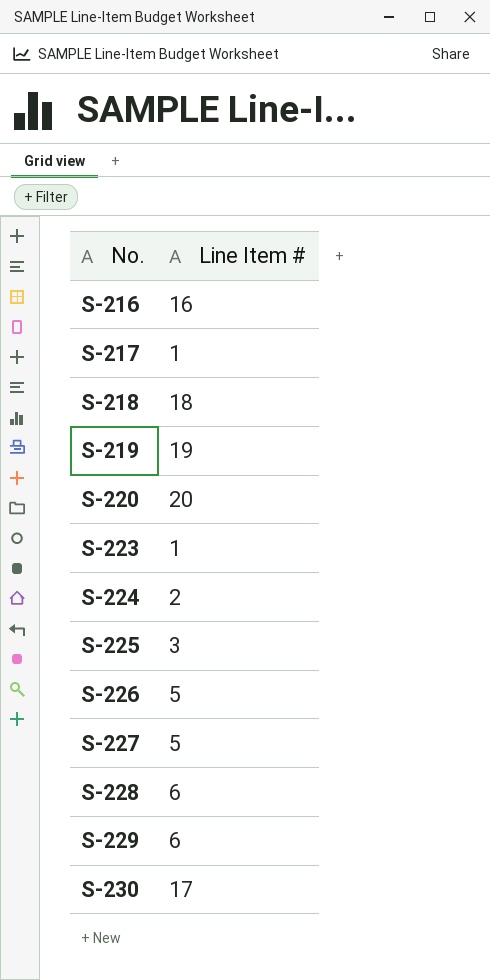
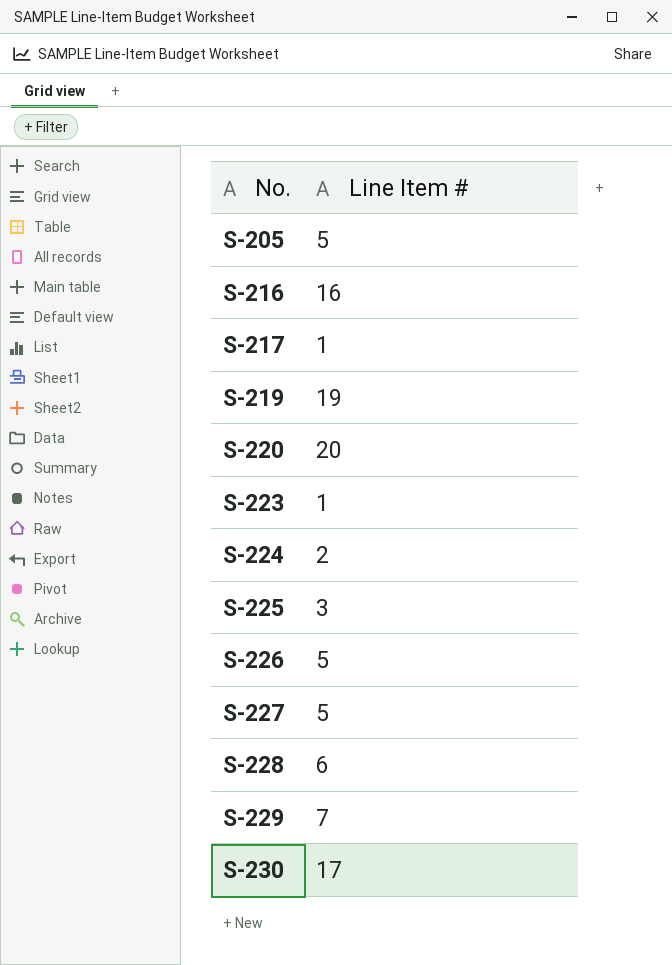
row S-218: 18 -> none
row S-205: none -> 5
S-229 | Line Item #: 6 -> 7

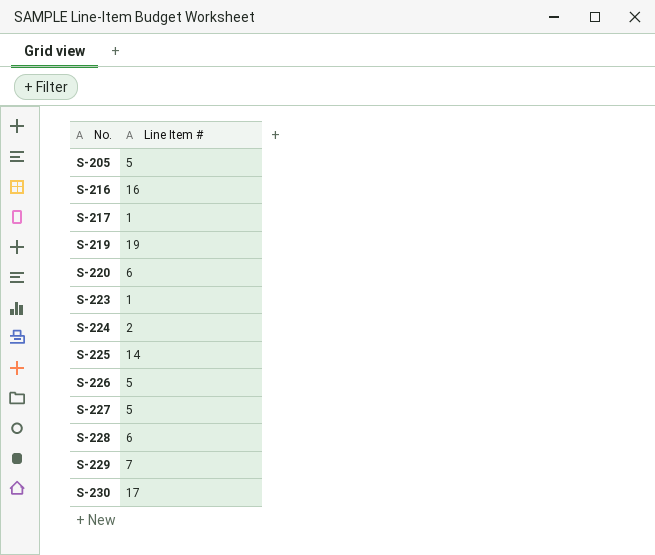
S-220 | Line Item #: 20 -> 6
S-225 | Line Item #: 3 -> 14

